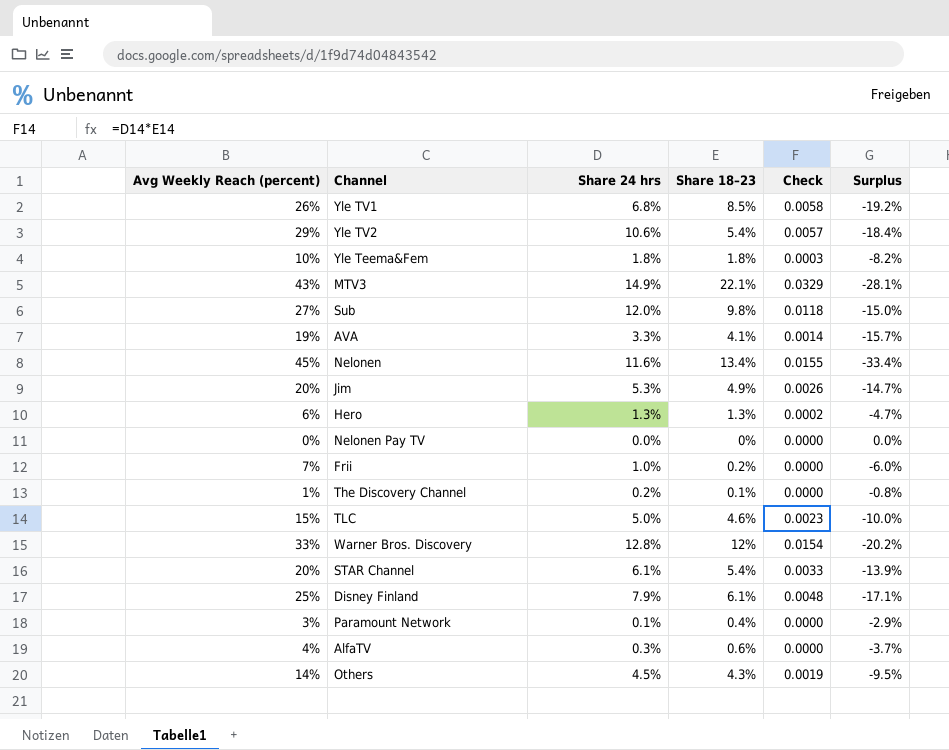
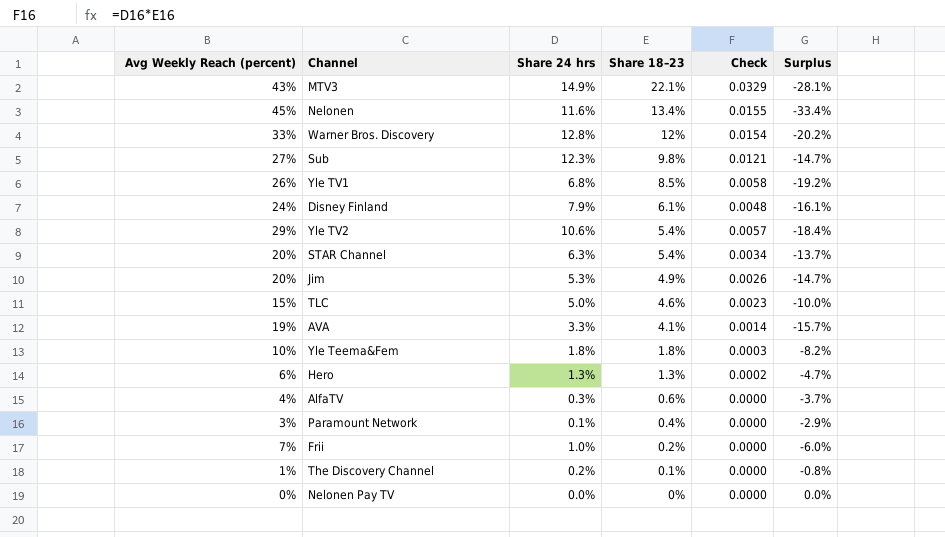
row order: none -> Share 18–23 descending
row Others: 14% | 4.5% | 4.3% | 0.0019 | -9.5% -> none
Sub | Share 24 hrs: 12.0% -> 12.3%
Sub | Check: 0.0118 -> 0.0121
Sub | Surplus: -15.0% -> -14.7%
Disney Finland | Avg Weekly Reach (percent): 25% -> 24%
Disney Finland | Surplus: -17.1% -> -16.1%
STAR Channel | Share 24 hrs: 6.1% -> 6.3%
STAR Channel | Check: 0.0033 -> 0.0034
STAR Channel | Surplus: -13.9% -> -13.7%

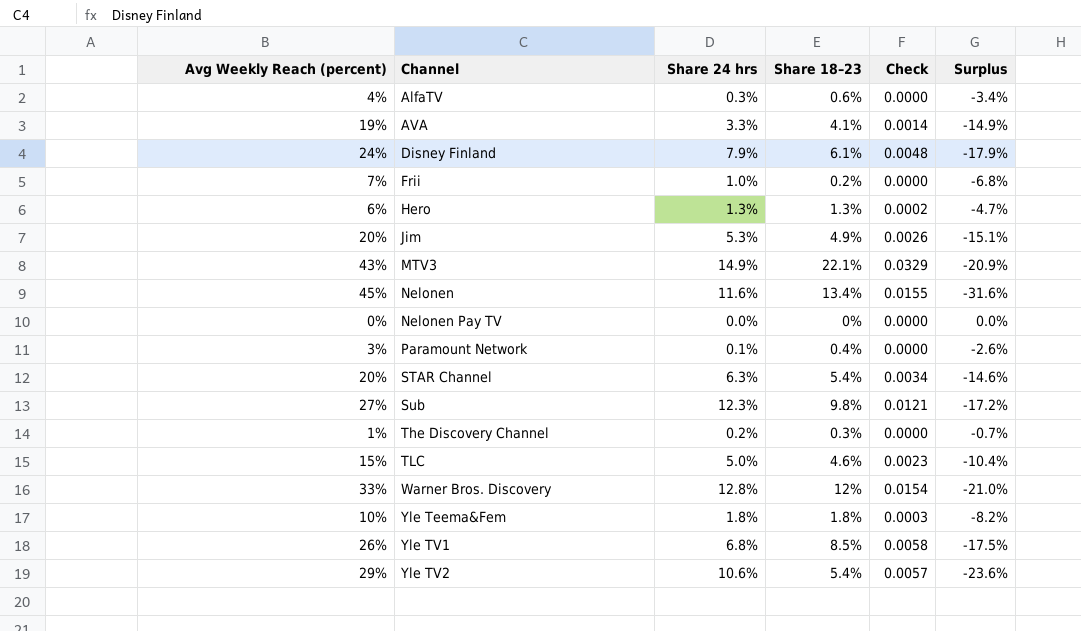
row order: Share 18–23 descending -> Channel ascending
column Surplus | formula: [Share 24 hrs] - [Avg Weekly Reach (percent)] -> [Share 18–23] - [Avg Weekly Reach (percent)]
The Discovery Channel | Share 18–23: 0.1% -> 0.3%

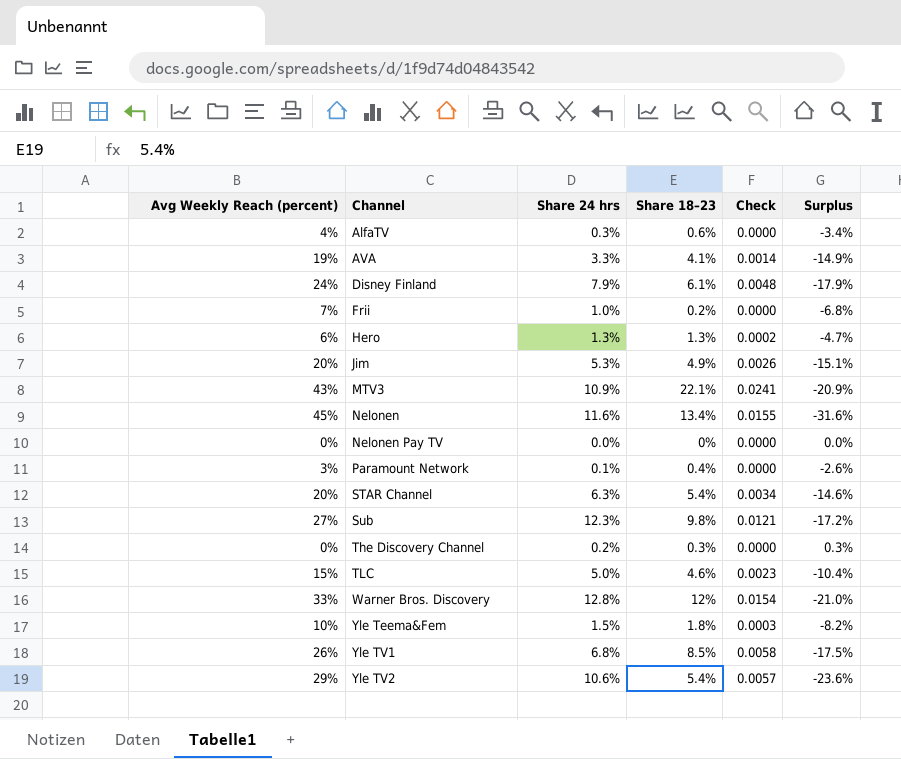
MTV3 | Share 24 hrs: 14.9% -> 10.9%
MTV3 | Check: 0.0329 -> 0.0241
The Discovery Channel | Avg Weekly Reach (percent): 1% -> 0%
The Discovery Channel | Surplus: -0.7% -> 0.3%
Yle Teema&Fem | Share 24 hrs: 1.8% -> 1.5%

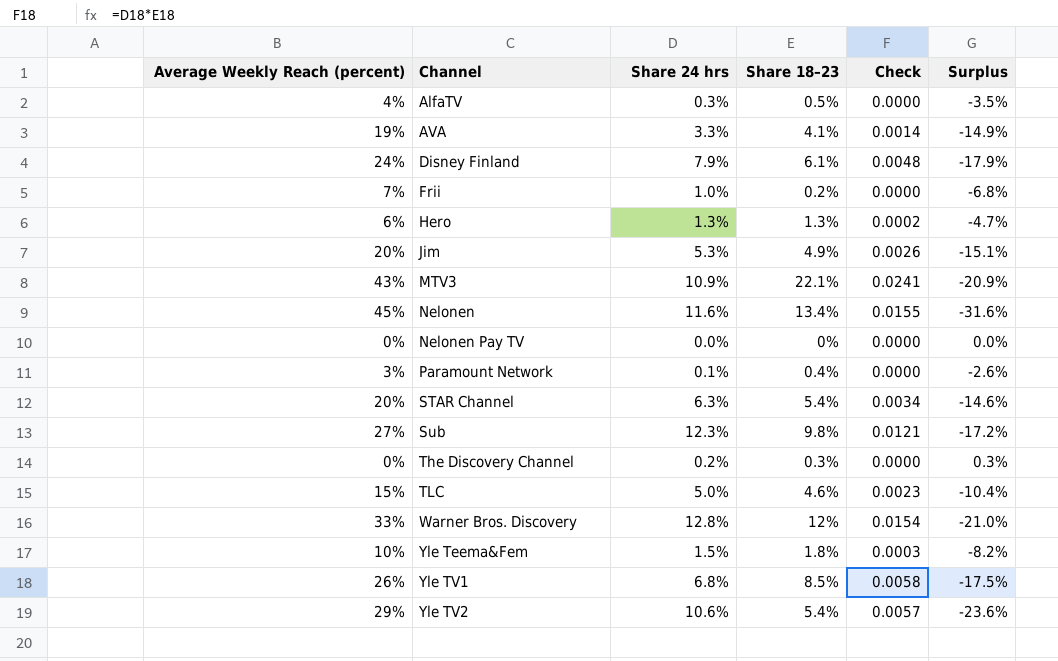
column name: Avg Weekly Reach (percent) -> Average Weekly Reach (percent)
AlfaTV | Share 18–23: 0.6% -> 0.5%
AlfaTV | Surplus: -3.4% -> -3.5%

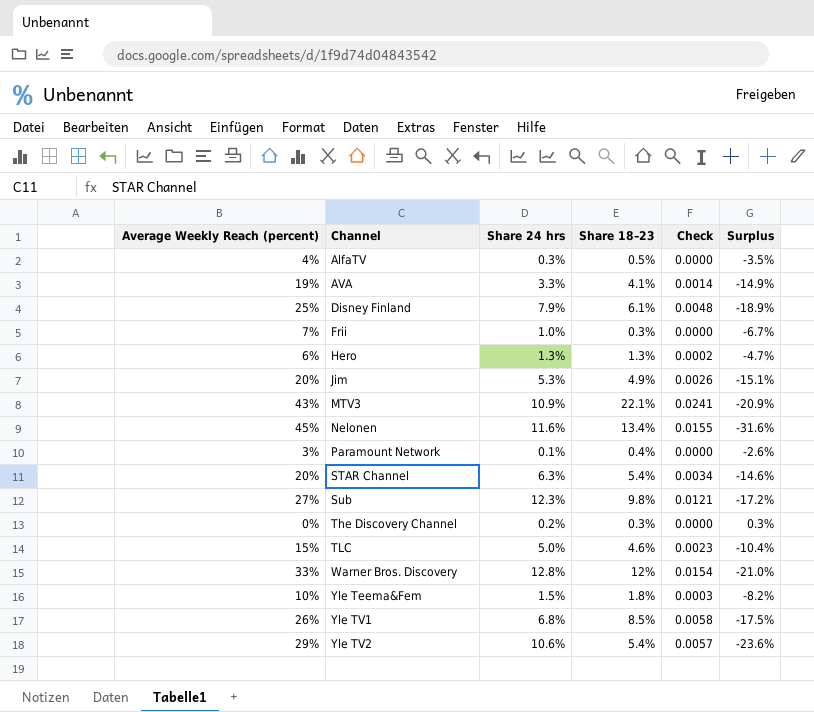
row Nelonen Pay TV: 0% | 0.0% | 0% | 0.0000 | 0.0% -> none
Disney Finland | Average Weekly Reach (percent): 24% -> 25%
Disney Finland | Surplus: -17.9% -> -18.9%
Frii | Share 18–23: 0.2% -> 0.3%
Frii | Surplus: -6.8% -> -6.7%

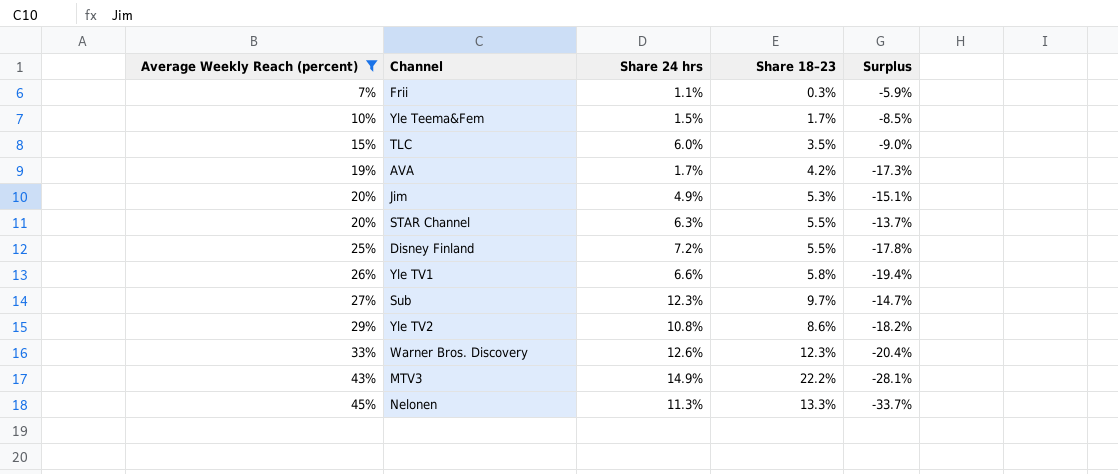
filter: none -> Average Weekly Reach (percent) >= 7%
row order: Channel ascending -> Average Weekly Reach (percent) ascending
column Check | formula: [Share 24 hrs] * [Share 18–23] -> none
column Surplus | formula: [Share 18–23] - [Average Weekly Reach (percent)] -> [Share 24 hrs] - [Average Weekly Reach (percent)]
Frii | Share 24 hrs: 1.0% -> 1.1%
Yle Teema&Fem | Share 18–23: 1.8% -> 1.7%
TLC | Share 24 hrs: 5.0% -> 6.0%
TLC | Share 18–23: 4.6% -> 3.5%
AVA | Share 24 hrs: 3.3% -> 1.7%
AVA | Share 18–23: 4.1% -> 4.2%
Jim | Share 24 hrs: 5.3% -> 4.9%
Jim | Share 18–23: 4.9% -> 5.3%
STAR Channel | Share 18–23: 5.4% -> 5.5%
Disney Finland | Share 24 hrs: 7.9% -> 7.2%
Disney Finland | Share 18–23: 6.1% -> 5.5%
Yle TV1 | Share 24 hrs: 6.8% -> 6.6%
Yle TV1 | Share 18–23: 8.5% -> 5.8%
Sub | Share 18–23: 9.8% -> 9.7%
Yle TV2 | Share 24 hrs: 10.6% -> 10.8%
Yle TV2 | Share 18–23: 5.4% -> 8.6%
Warner Bros. Discovery | Share 24 hrs: 12.8% -> 12.6%
Warner Bros. Discovery | Share 18–23: 12% -> 12.3%
MTV3 | Share 24 hrs: 10.9% -> 14.9%
MTV3 | Share 18–23: 22.1% -> 22.2%
Nelonen | Share 24 hrs: 11.6% -> 11.3%
Nelonen | Share 18–23: 13.4% -> 13.3%

